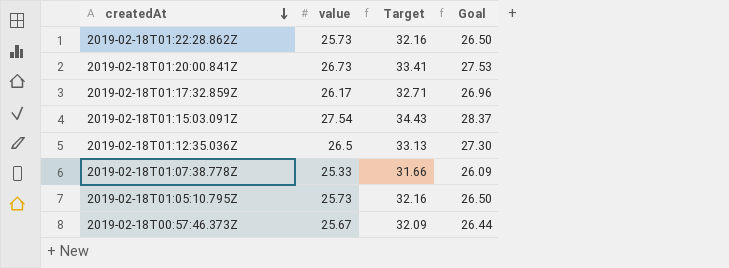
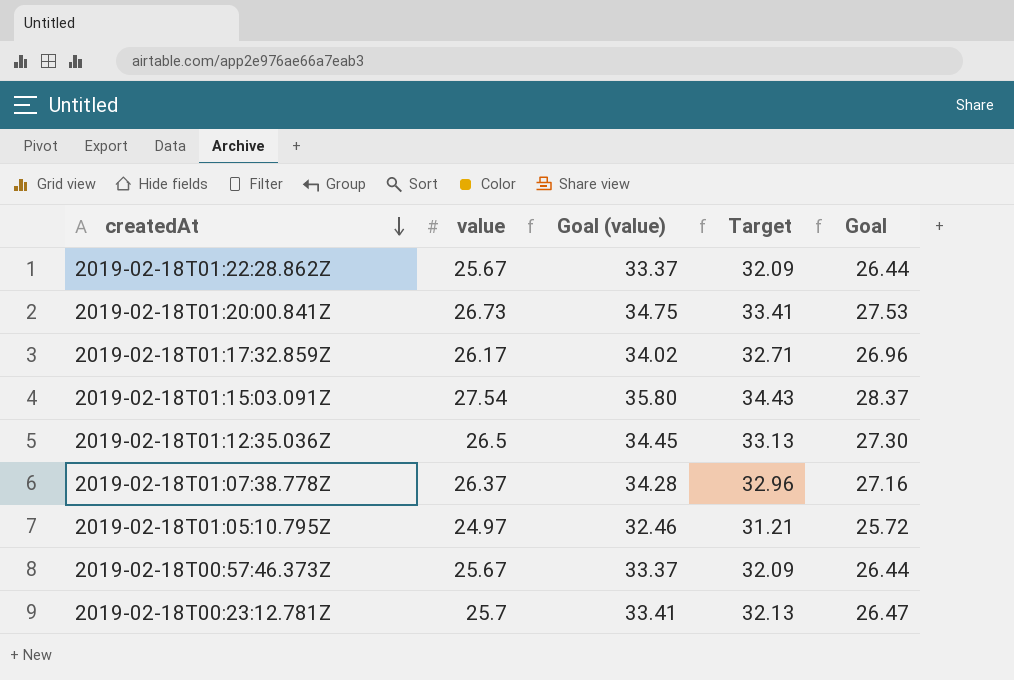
column Goal (value) | formula: none -> [value] * 1.3
2019-02-18T01:22:28.862Z | value: 25.73 -> 25.67
2019-02-18T01:22:28.862Z | Target: 32.16 -> 32.09
2019-02-18T01:22:28.862Z | Goal: 26.50 -> 26.44
2019-02-18T01:07:38.778Z | value: 25.33 -> 26.37
2019-02-18T01:07:38.778Z | Target: 31.66 -> 32.96
2019-02-18T01:07:38.778Z | Goal: 26.09 -> 27.16
2019-02-18T01:05:10.795Z | value: 25.73 -> 24.97
2019-02-18T01:05:10.795Z | Target: 32.16 -> 31.21
2019-02-18T01:05:10.795Z | Goal: 26.50 -> 25.72
row 2019-02-18T00:23:12.781Z: none -> 25.7 | 33.41 | 32.13 | 26.47

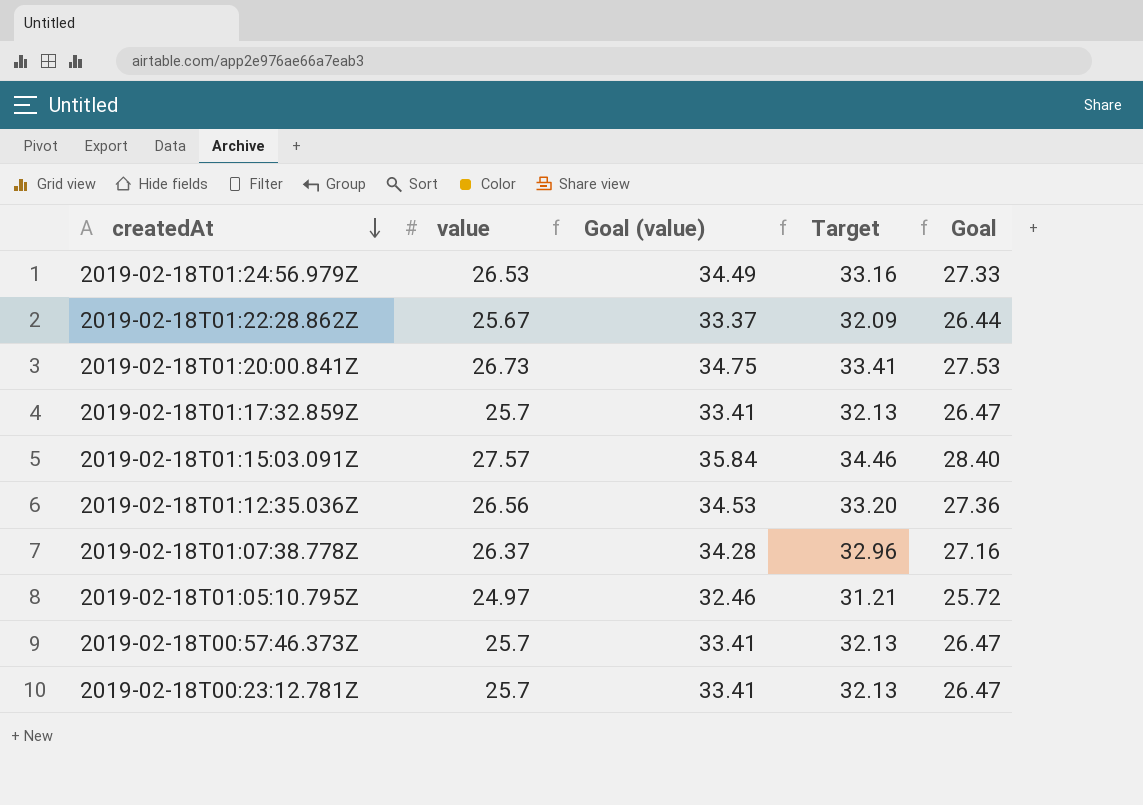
row 2019-02-18T01:24:56.979Z: none -> 26.53 | 34.49 | 33.16 | 27.33
2019-02-18T01:17:32.859Z | value: 26.17 -> 25.7
2019-02-18T01:17:32.859Z | Goal (value): 34.02 -> 33.41
2019-02-18T01:17:32.859Z | Target: 32.71 -> 32.13
2019-02-18T01:17:32.859Z | Goal: 26.96 -> 26.47
2019-02-18T01:15:03.091Z | value: 27.54 -> 27.57
2019-02-18T01:15:03.091Z | Goal (value): 35.80 -> 35.84
2019-02-18T01:15:03.091Z | Target: 34.43 -> 34.46
2019-02-18T01:15:03.091Z | Goal: 28.37 -> 28.40
2019-02-18T01:12:35.036Z | value: 26.5 -> 26.56
2019-02-18T01:12:35.036Z | Goal (value): 34.45 -> 34.53
2019-02-18T01:12:35.036Z | Target: 33.13 -> 33.20
2019-02-18T01:12:35.036Z | Goal: 27.30 -> 27.36
2019-02-18T00:57:46.373Z | value: 25.67 -> 25.7
2019-02-18T00:57:46.373Z | Goal (value): 33.37 -> 33.41
2019-02-18T00:57:46.373Z | Target: 32.09 -> 32.13
2019-02-18T00:57:46.373Z | Goal: 26.44 -> 26.47

